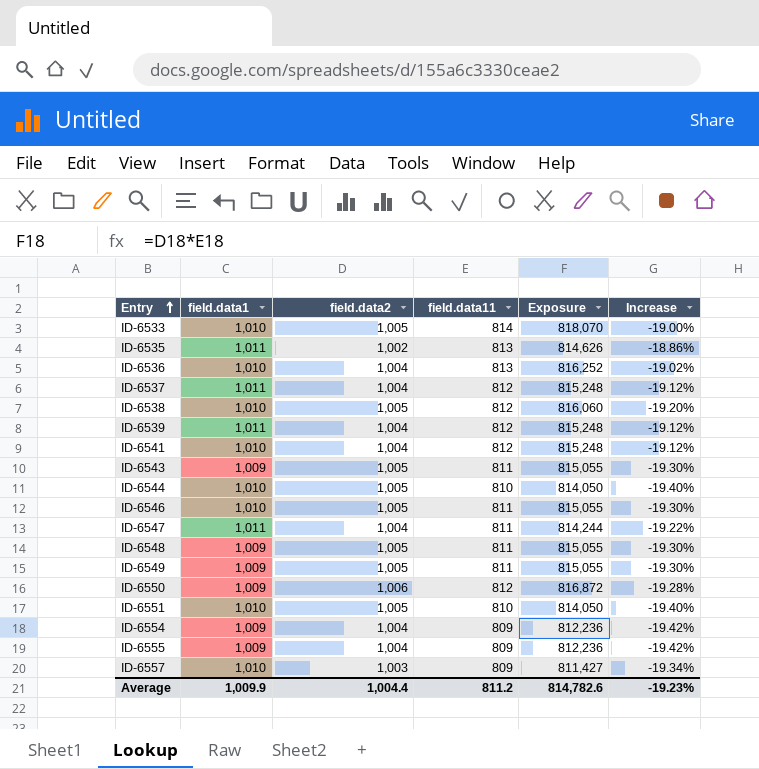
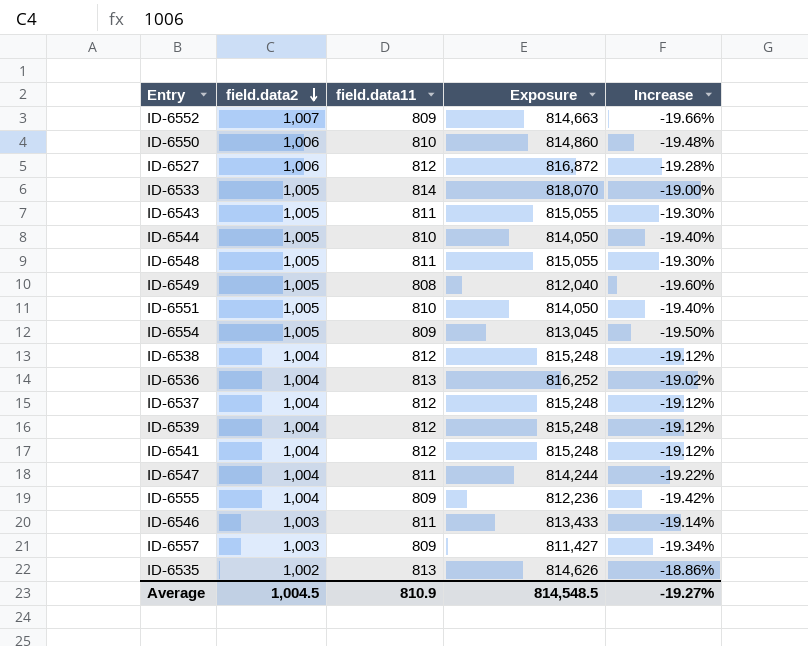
row order: Entry ascending -> field.data2 descending
column field.data1 | position: 2 -> none
row ID-6552: none -> 1,007 | 809 | 814,663 | -19.66%
ID-6550 | field.data11: 812 -> 810
ID-6550 | Exposure: 816,872 -> 814,860
ID-6550 | Increase: -19.28% -> -19.48%
row ID-6527: none -> 1,006 | 812 | 816,872 | -19.28%
ID-6549 | field.data11: 811 -> 808
ID-6549 | Exposure: 815,055 -> 812,040
ID-6549 | Increase: -19.30% -> -19.60%
ID-6554 | field.data2: 1,004 -> 1,005
ID-6554 | Exposure: 812,236 -> 813,045
ID-6554 | Increase: -19.42% -> -19.50%
ID-6538 | field.data2: 1,005 -> 1,004
ID-6538 | Exposure: 816,060 -> 815,248
ID-6538 | Increase: -19.20% -> -19.12%
ID-6546 | field.data2: 1,005 -> 1,003
ID-6546 | Exposure: 815,055 -> 813,433
ID-6546 | Increase: -19.30% -> -19.14%
Average | field.data2: 1,004.4 -> 1,004.5
Average | field.data11: 811.2 -> 810.9
Average | Exposure: 814,782.6 -> 814,548.5
Average | Increase: -19.23% -> -19.27%

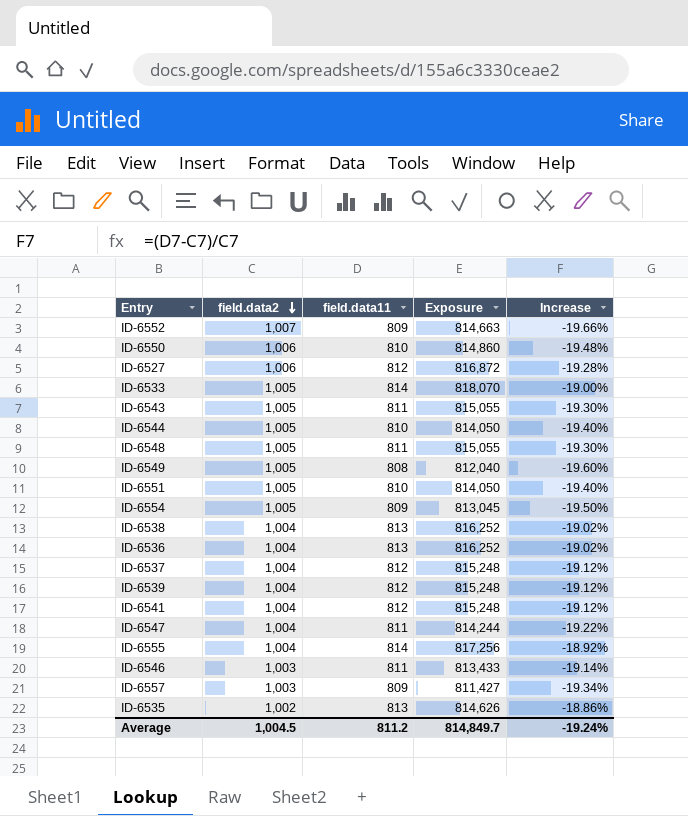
ID-6538 | field.data11: 812 -> 813
ID-6538 | Exposure: 815,248 -> 816,252
ID-6538 | Increase: -19.12% -> -19.02%
ID-6555 | field.data11: 809 -> 814
ID-6555 | Exposure: 812,236 -> 817,256
ID-6555 | Increase: -19.42% -> -18.92%
Average | field.data11: 810.9 -> 811.2
Average | Exposure: 814,548.5 -> 814,849.7
Average | Increase: -19.27% -> -19.24%

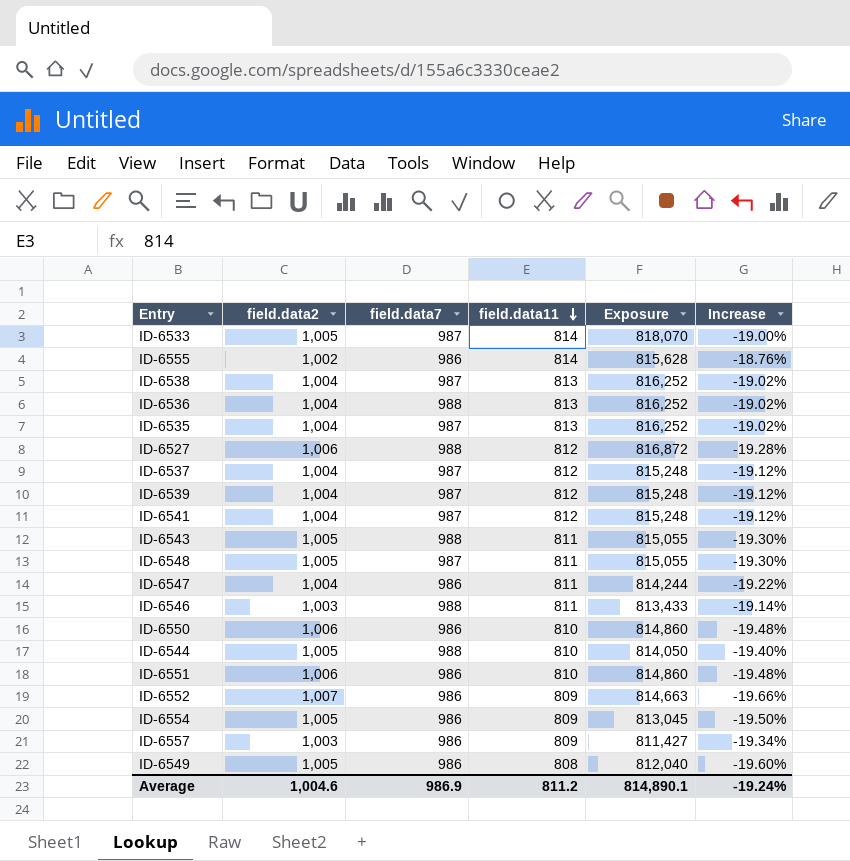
row order: field.data2 descending -> field.data11 descending
column field.data7 | position: none -> 3
ID-6555 | field.data2: 1,004 -> 1,002
ID-6555 | Exposure: 817,256 -> 815,628
ID-6555 | Increase: -18.92% -> -18.76%
ID-6535 | field.data2: 1,002 -> 1,004
ID-6535 | Exposure: 814,626 -> 816,252
ID-6535 | Increase: -18.86% -> -19.02%
ID-6551 | field.data2: 1,005 -> 1,006
ID-6551 | Exposure: 814,050 -> 814,860
ID-6551 | Increase: -19.40% -> -19.48%
Average | field.data2: 1,004.5 -> 1,004.6
Average | Exposure: 814,849.7 -> 814,890.1

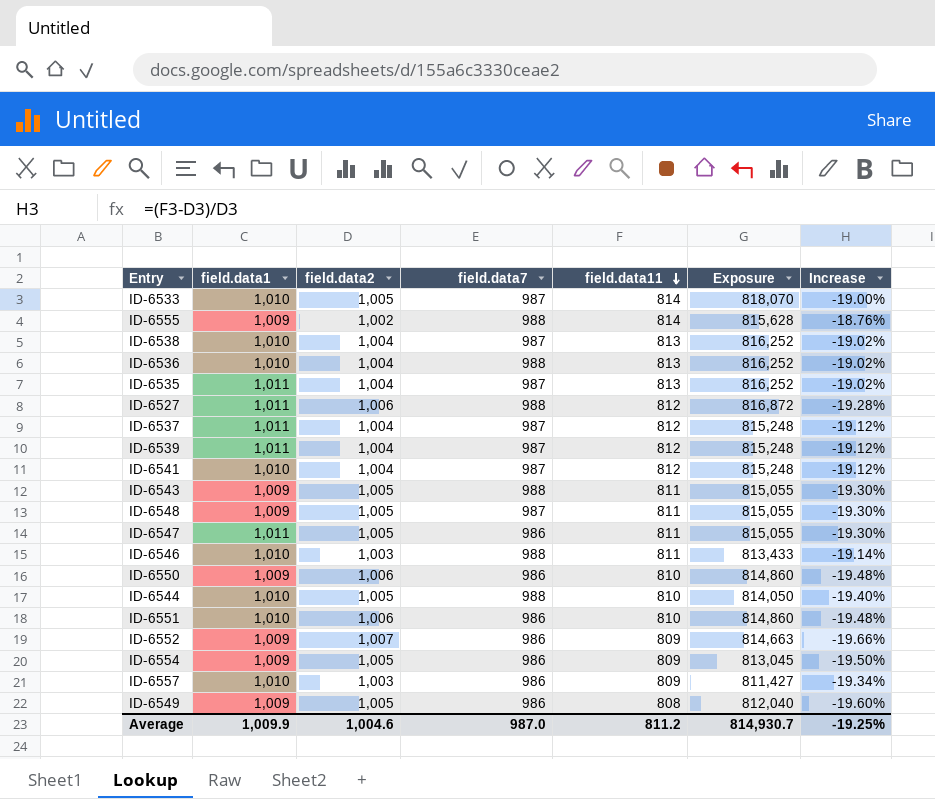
column field.data1 | position: none -> 2
ID-6555 | field.data7: 986 -> 988
ID-6547 | field.data2: 1,004 -> 1,005
ID-6547 | Exposure: 814,244 -> 815,055
ID-6547 | Increase: -19.22% -> -19.30%
Average | field.data7: 986.9 -> 987.0
Average | Exposure: 814,890.1 -> 814,930.7
Average | Increase: -19.24% -> -19.25%

